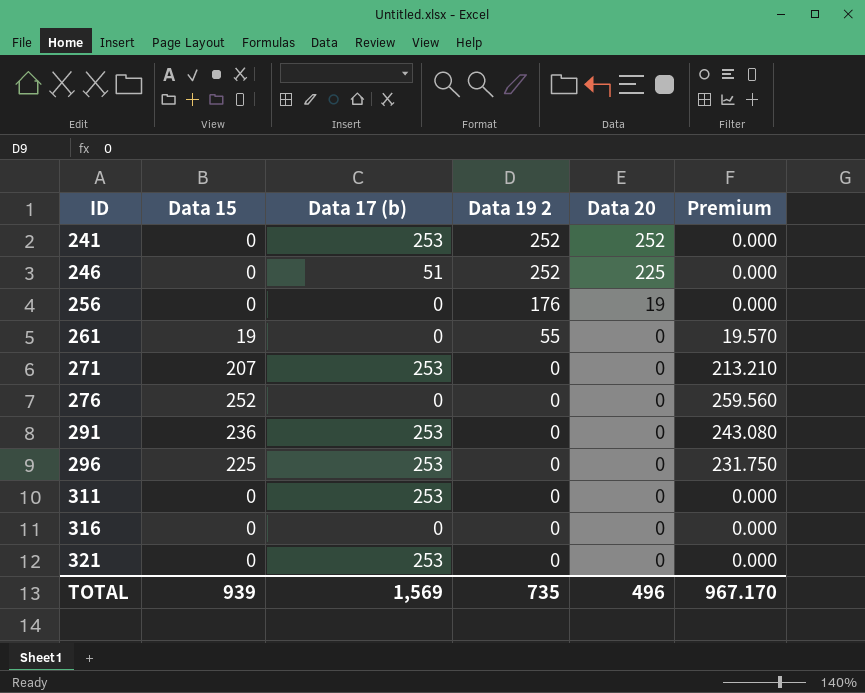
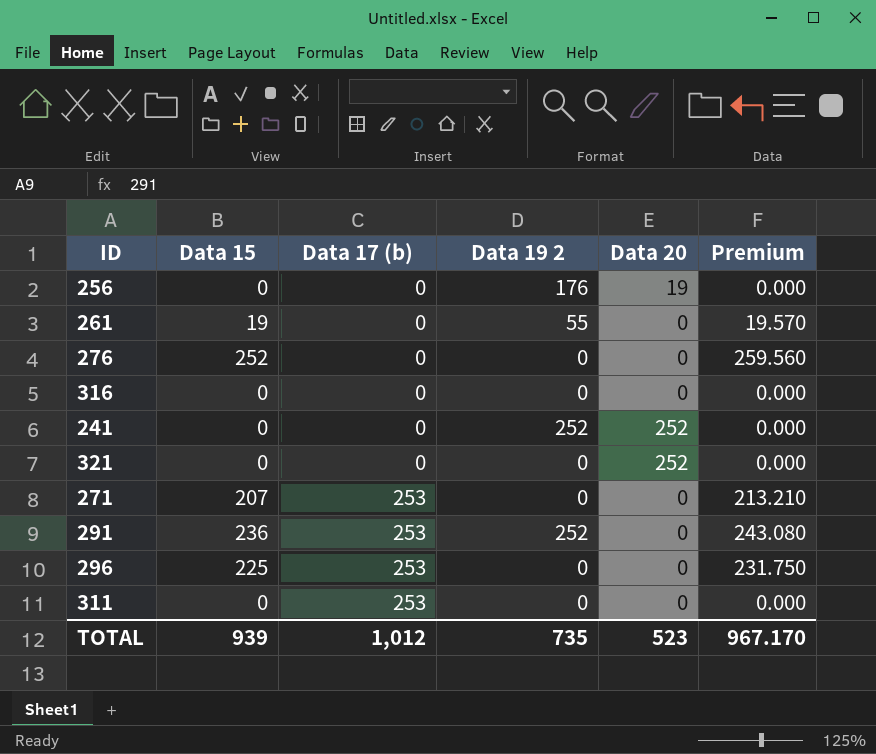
row order: ID ascending -> Data 17 (b) ascending
row 246: 0 | 51 | 252 | 225 | 0.000 -> none
241 | Data 17 (b): 253 -> 0
321 | Data 17 (b): 253 -> 0
321 | Data 20: 0 -> 252
291 | Data 19 2: 0 -> 252
TOTAL | Data 17 (b): 1,569 -> 1,012
TOTAL | Data 20: 496 -> 523

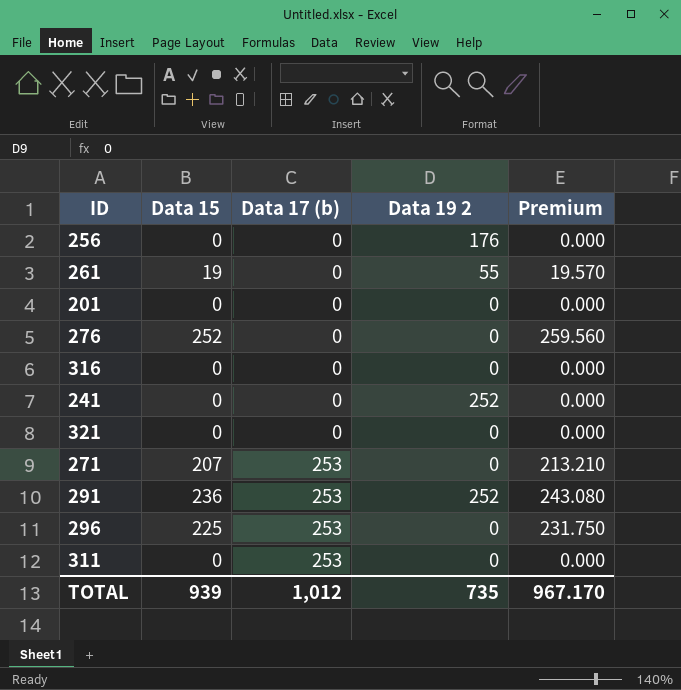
column Data 20 | position: 5 -> none
row 201: none -> 0 | 0 | 0 | 0.000

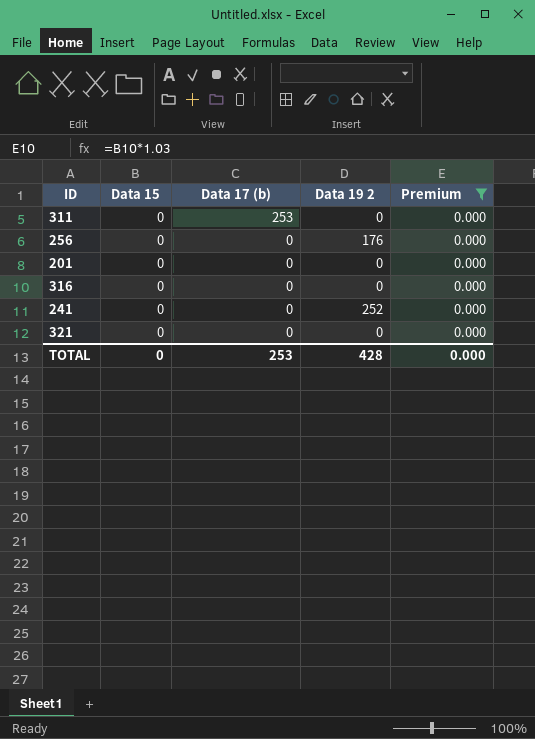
filter: none -> Premium = 0.000
row order: Data 17 (b) ascending -> Data 17 (b) descending
TOTAL | Data 15: 939 -> 0
TOTAL | Data 17 (b): 1,012 -> 253
TOTAL | Data 19 2: 735 -> 428
TOTAL | Premium: 967.170 -> 0.000

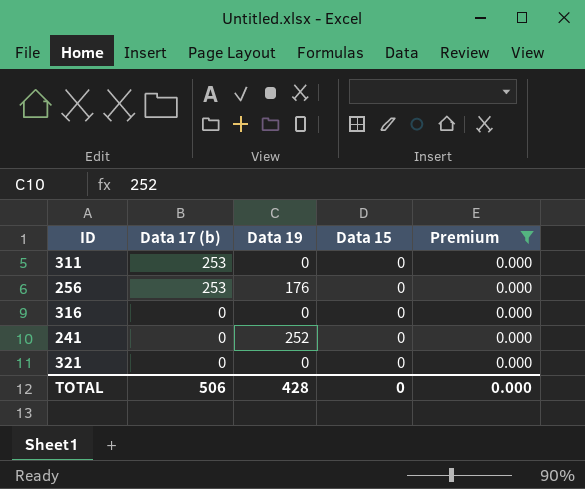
column name: Data 19 2 -> Data 19
column Data 15 | position: 2 -> 4
row 201: 0 | 0 | 0 | 0.000 -> none
256 | Data 17 (b): 0 -> 253
TOTAL | Data 17 (b): 253 -> 506

